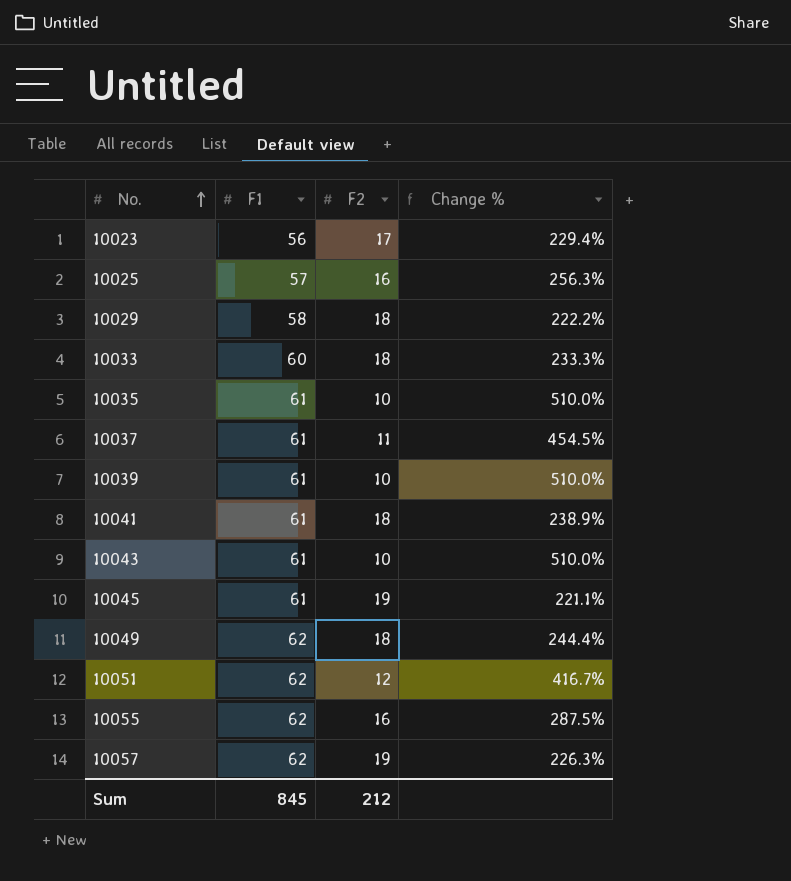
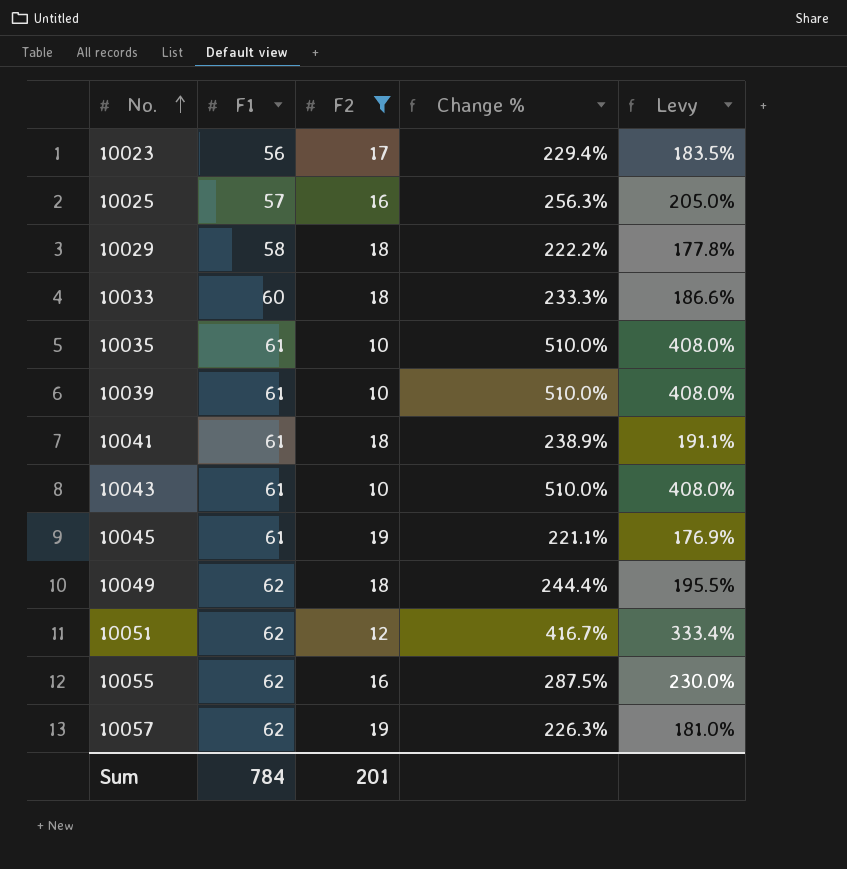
filter: none -> F2 != 11
column Levy | formula: none -> [Change %] * 0.8
Sum | F1: 845 -> 784
Sum | F2: 212 -> 201

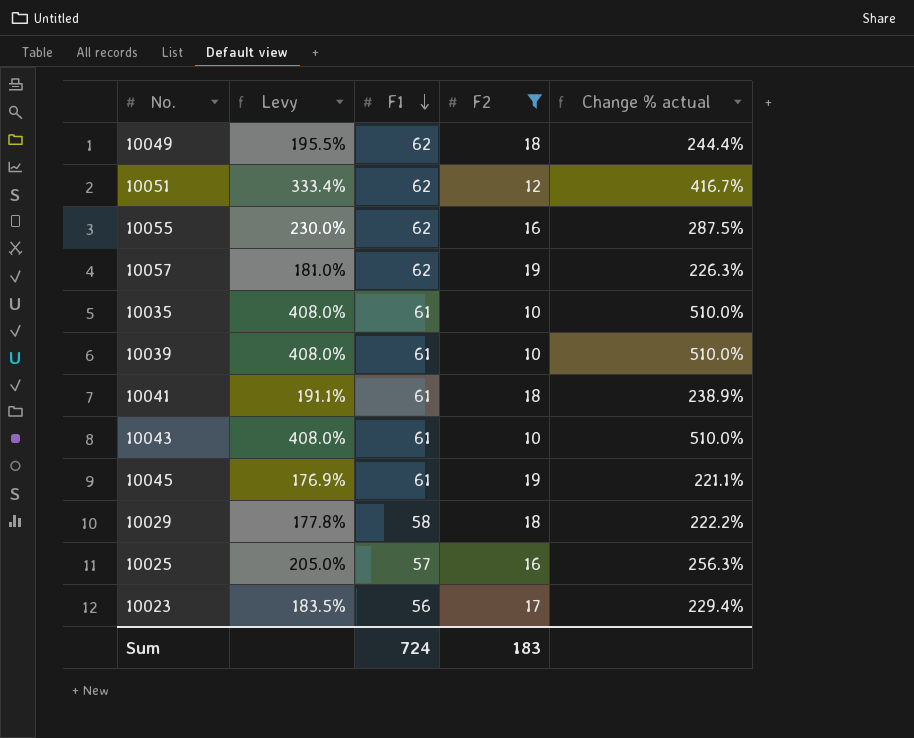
row order: No. ascending -> F1 descending
column Levy | position: 5 -> 2
column name: Change % -> Change % actual
row 10033: 60 | 18 | 233.3% | 186.6% -> none
Sum | F1: 784 -> 724
Sum | F2: 201 -> 183

